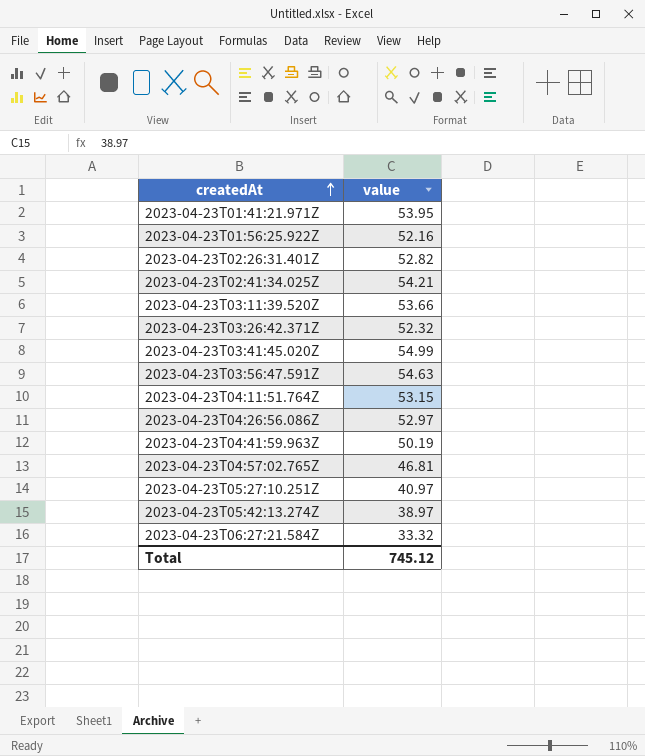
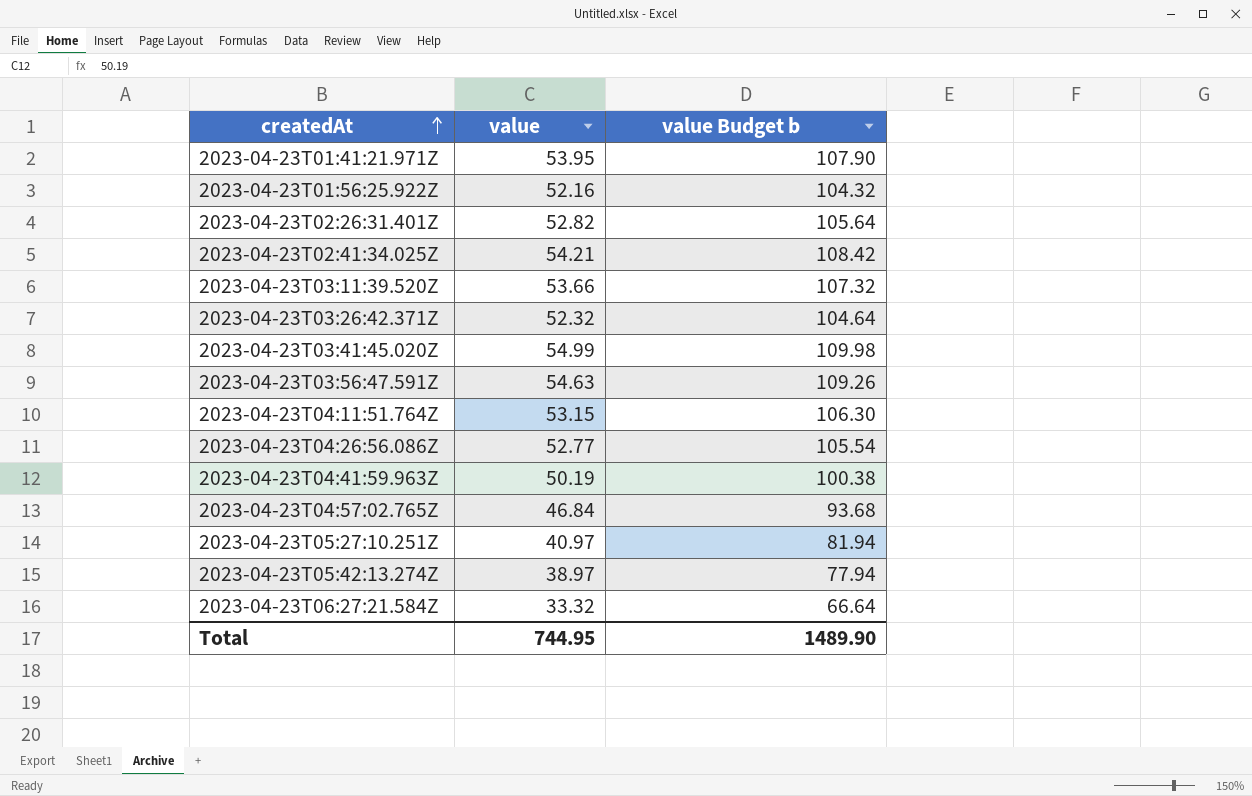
column value Budget b | formula: none -> [value] * 2
2023-04-23T04:26:56.086Z | value: 52.97 -> 52.77
2023-04-23T04:57:02.765Z | value: 46.81 -> 46.84
Total | value: 745.12 -> 744.95

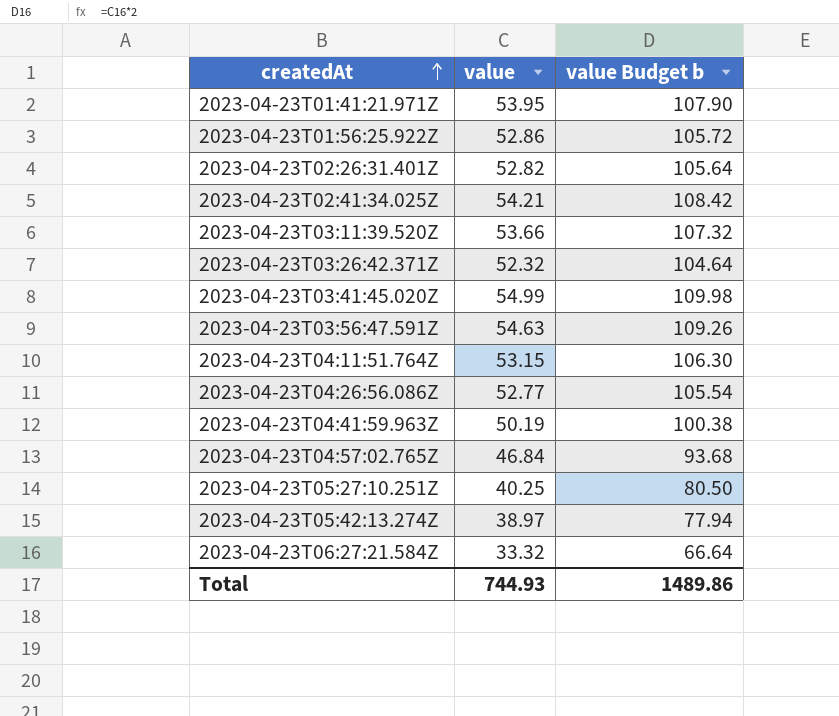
2023-04-23T01:56:25.922Z | value: 52.16 -> 52.86
2023-04-23T01:56:25.922Z | value Budget b: 104.32 -> 105.72
2023-04-23T05:27:10.251Z | value: 40.97 -> 40.25
2023-04-23T05:27:10.251Z | value Budget b: 81.94 -> 80.50
Total | value: 744.95 -> 744.93
Total | value Budget b: 1489.90 -> 1489.86

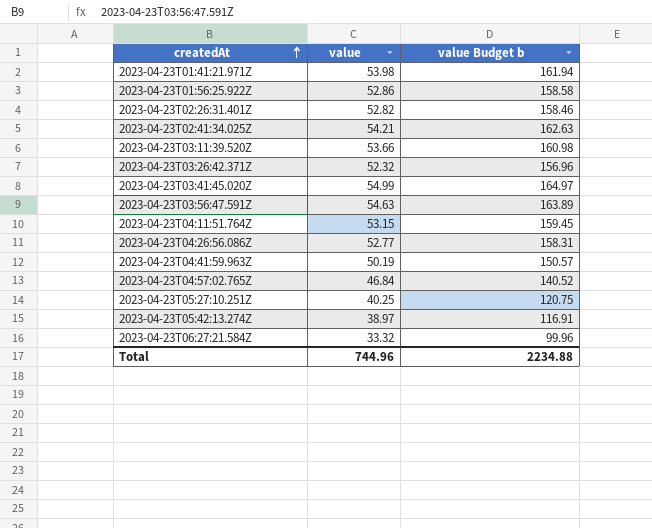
column value Budget b | formula: [value] * 2 -> [value] * 3
2023-04-23T01:41:21.971Z | value: 53.95 -> 53.98
Total | value: 744.93 -> 744.96
Total | value Budget b: 1489.86 -> 2234.88

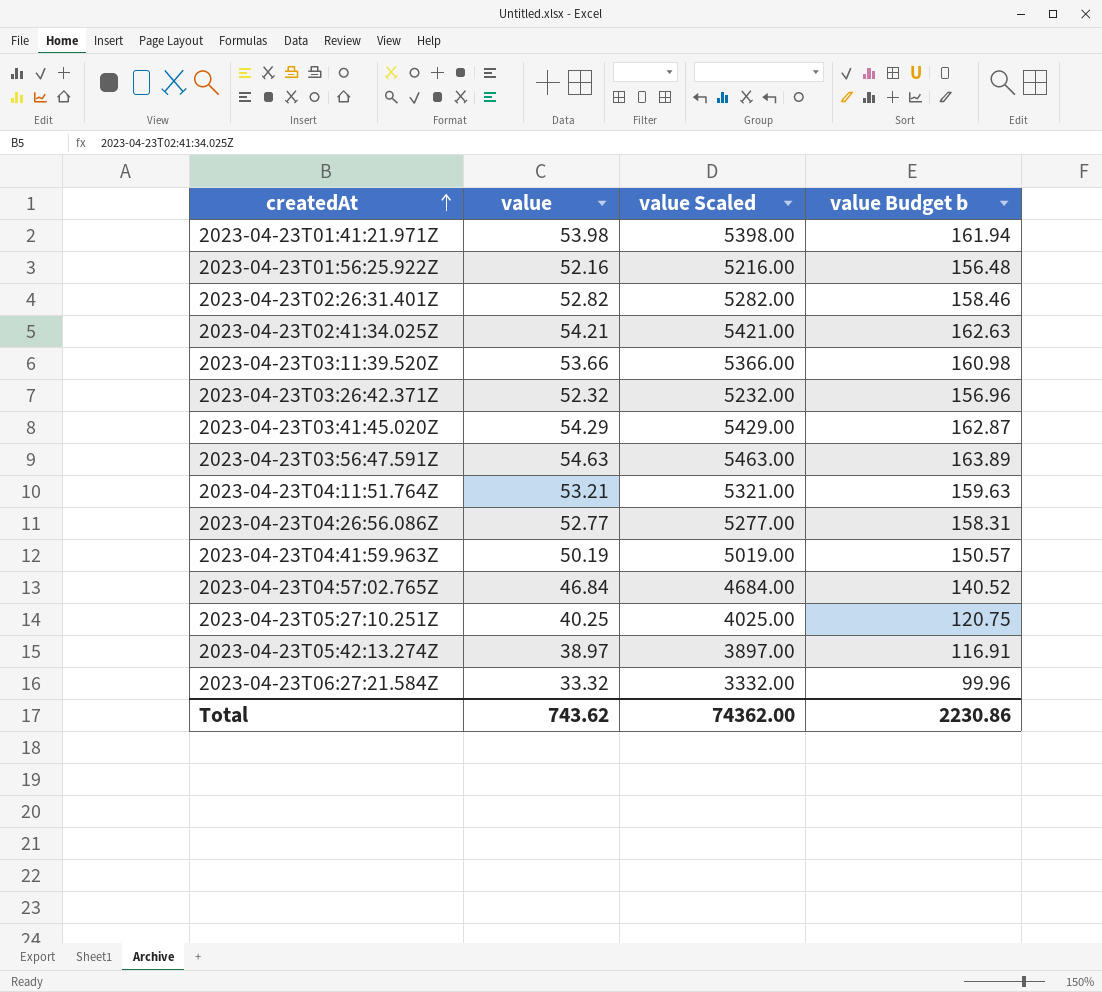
column value Scaled | formula: none -> [value] * 100
2023-04-23T01:56:25.922Z | value: 52.86 -> 52.16
2023-04-23T01:56:25.922Z | value Budget b: 158.58 -> 156.48
2023-04-23T03:41:45.020Z | value: 54.99 -> 54.29
2023-04-23T03:41:45.020Z | value Budget b: 164.97 -> 162.87
2023-04-23T04:11:51.764Z | value: 53.15 -> 53.21
2023-04-23T04:11:51.764Z | value Budget b: 159.45 -> 159.63
Total | value: 744.96 -> 743.62
Total | value Budget b: 2234.88 -> 2230.86

